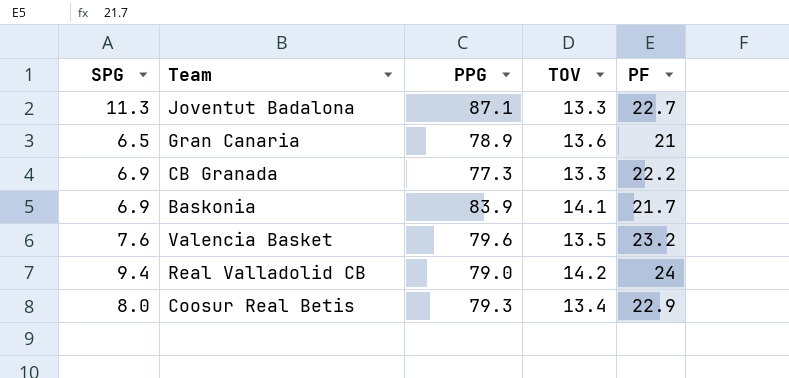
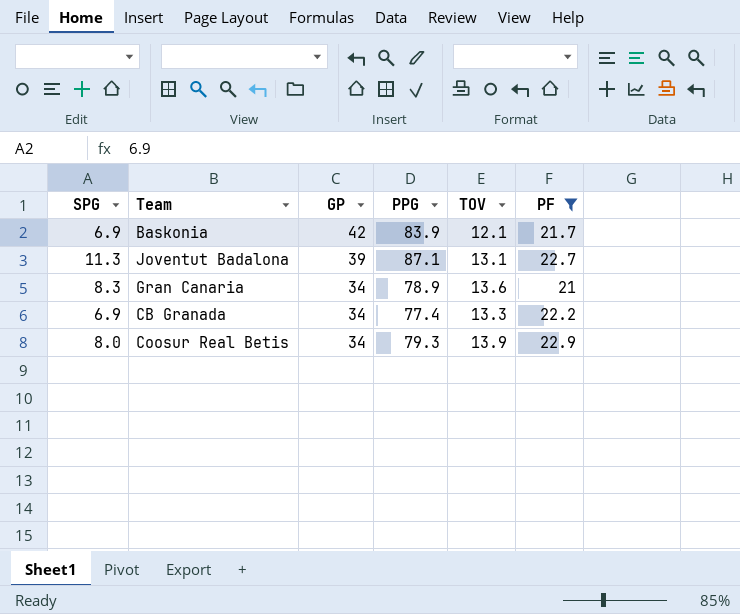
filter: none -> PF <= 22.9
row order: none -> GP descending
column GP | position: none -> 3
Baskonia | TOV: 14.1 -> 12.1
Joventut Badalona | TOV: 13.3 -> 13.1
Gran Canaria | SPG: 6.5 -> 8.3
CB Granada | PPG: 77.3 -> 77.4
Coosur Real Betis | TOV: 13.4 -> 13.9

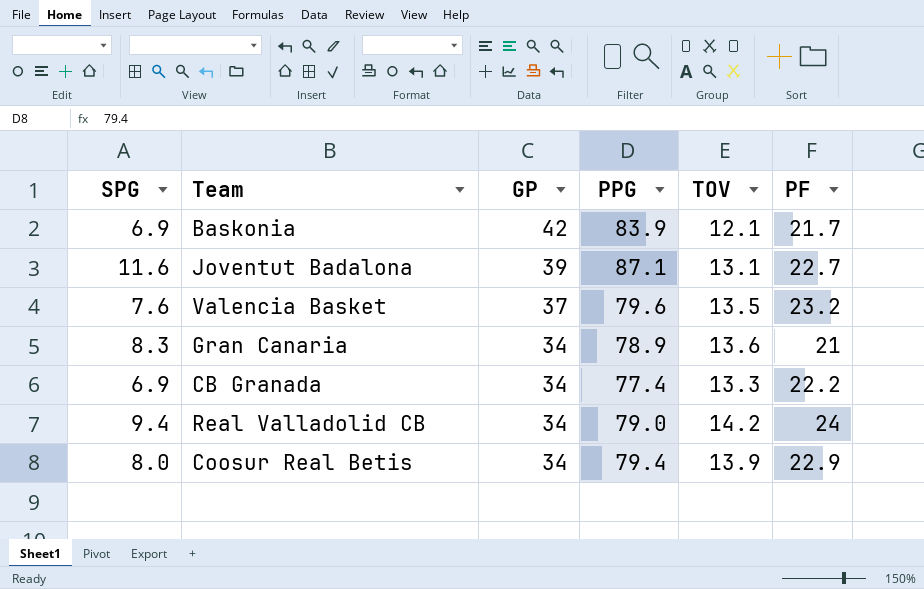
filter: PF <= 22.9 -> none
Joventut Badalona | SPG: 11.3 -> 11.6
Coosur Real Betis | PPG: 79.3 -> 79.4

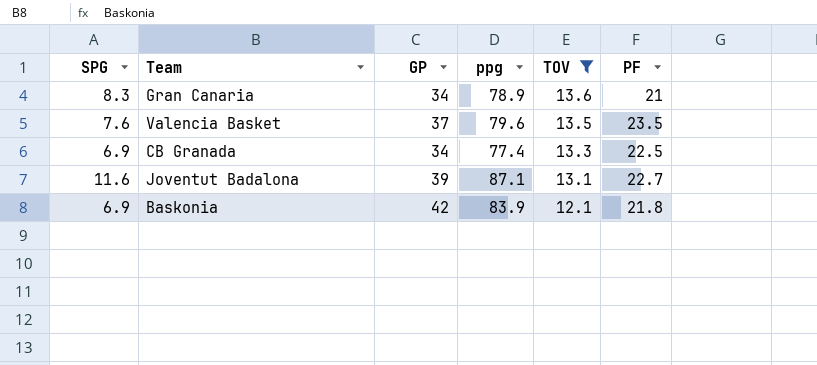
filter: none -> TOV <= 13.6
row order: GP descending -> TOV descending
column name: PPG -> ppg
Valencia Basket | PF: 23.2 -> 23.5
CB Granada | PF: 22.2 -> 22.5
Baskonia | PF: 21.7 -> 21.8

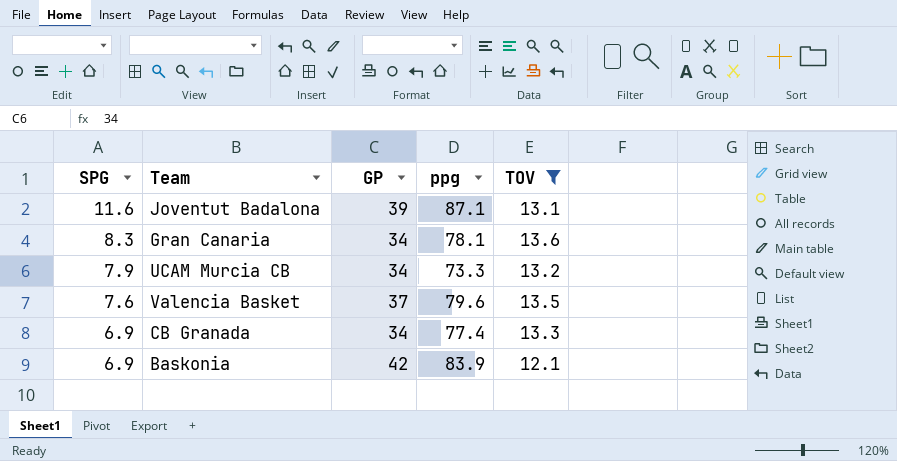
row order: TOV descending -> SPG descending
column PF | position: 6 -> none
Gran Canaria | ppg: 78.9 -> 78.1
row UCAM Murcia CB: none -> 7.9 | 34 | 73.3 | 13.2

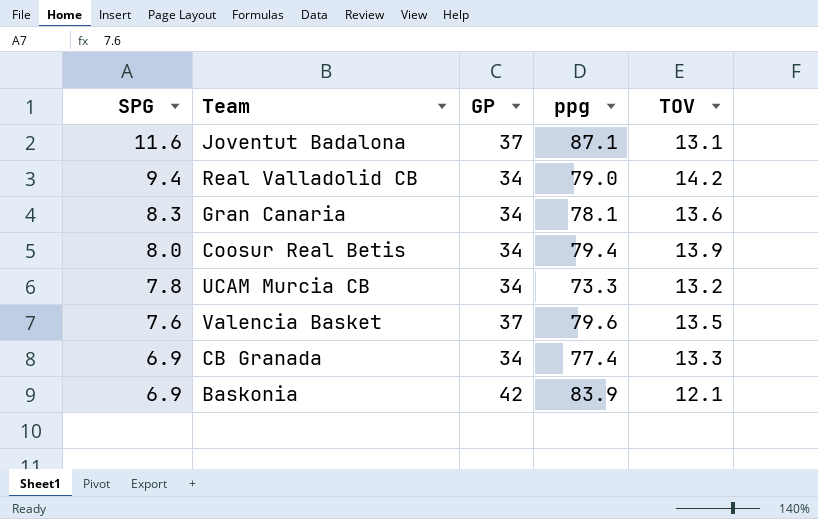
filter: TOV <= 13.6 -> none
Joventut Badalona | GP: 39 -> 37
UCAM Murcia CB | SPG: 7.9 -> 7.8

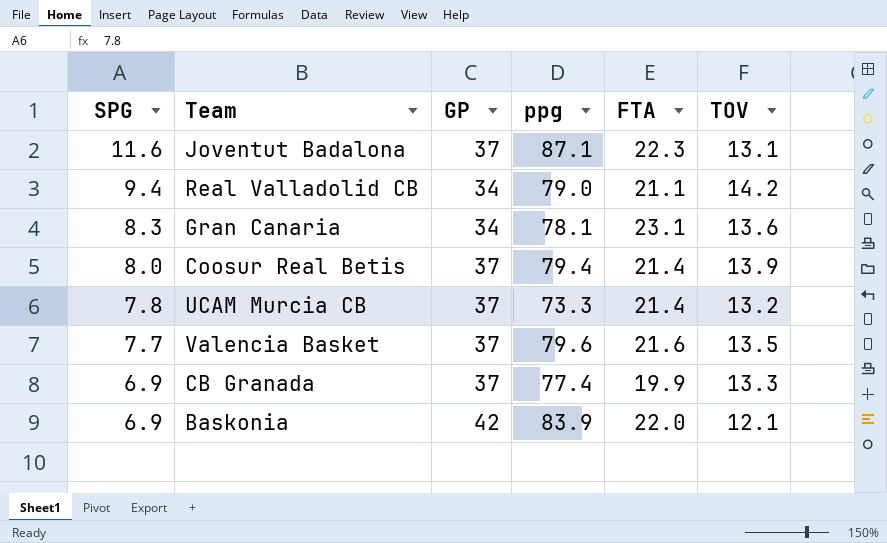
column FTA | position: none -> 5
Coosur Real Betis | GP: 34 -> 37
UCAM Murcia CB | GP: 34 -> 37
Valencia Basket | SPG: 7.6 -> 7.7
CB Granada | GP: 34 -> 37

